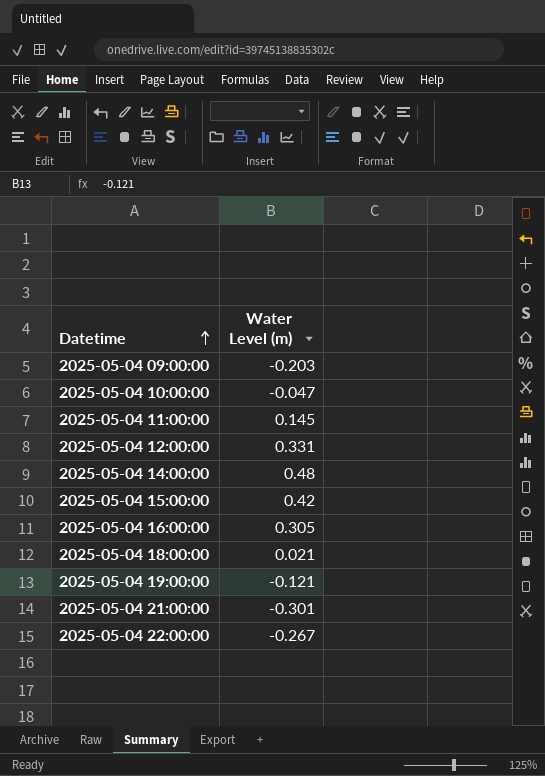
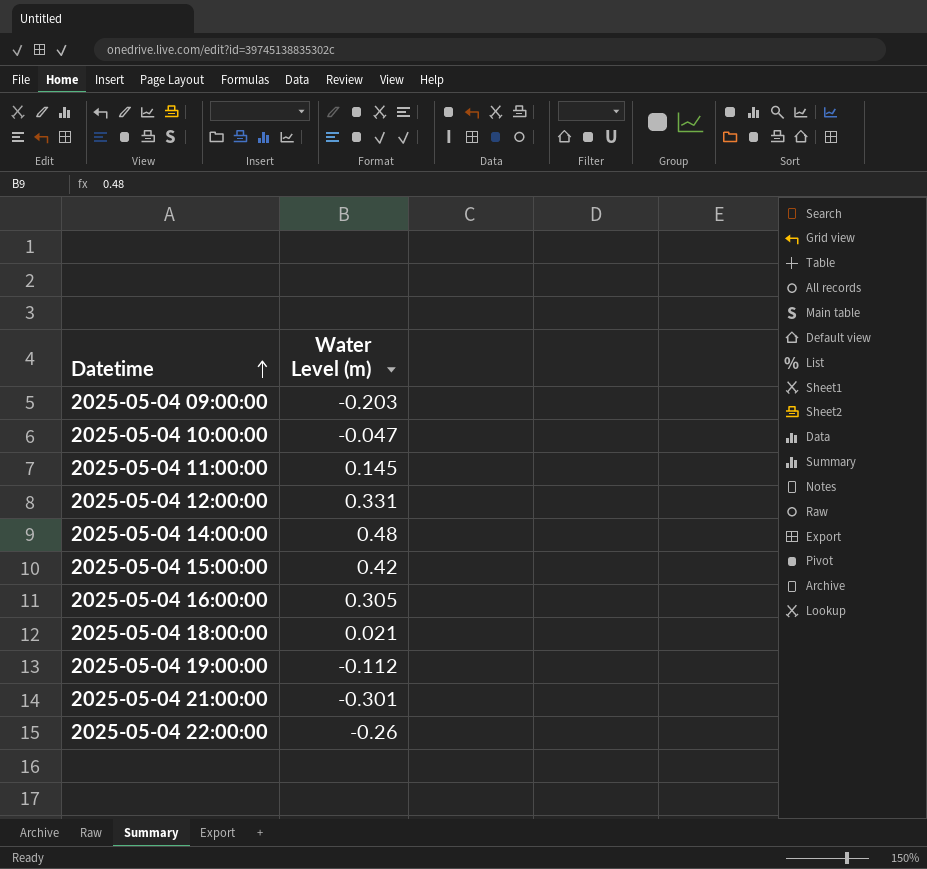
2025-05-04 19:00:00 | Water Level (m): -0.121 -> -0.112
2025-05-04 22:00:00 | Water Level (m): -0.267 -> -0.26

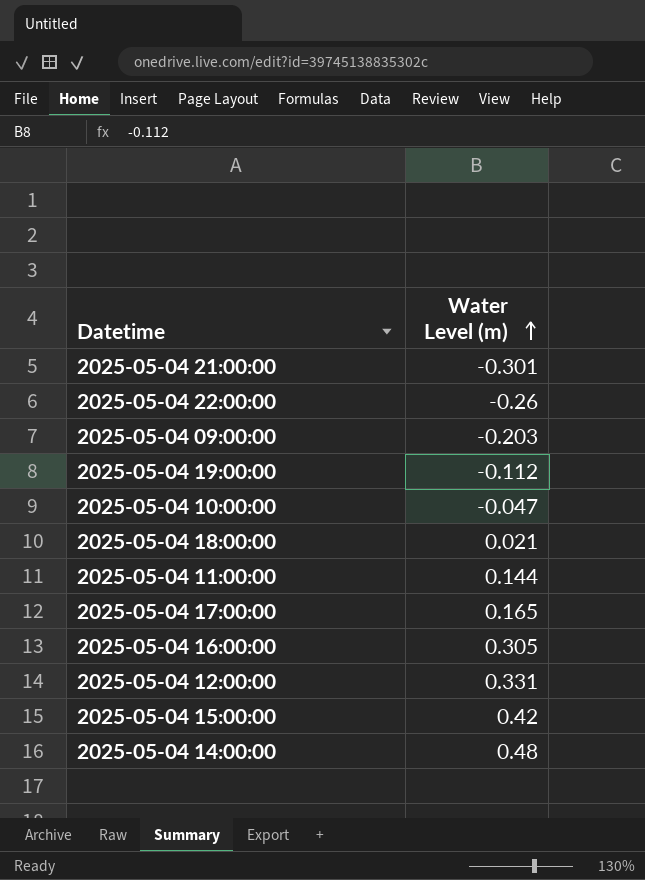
row order: Datetime ascending -> Water Level (m) ascending
2025-05-04 11:00:00 | Water Level (m): 0.145 -> 0.144
row 2025-05-04 17:00:00: none -> 0.165

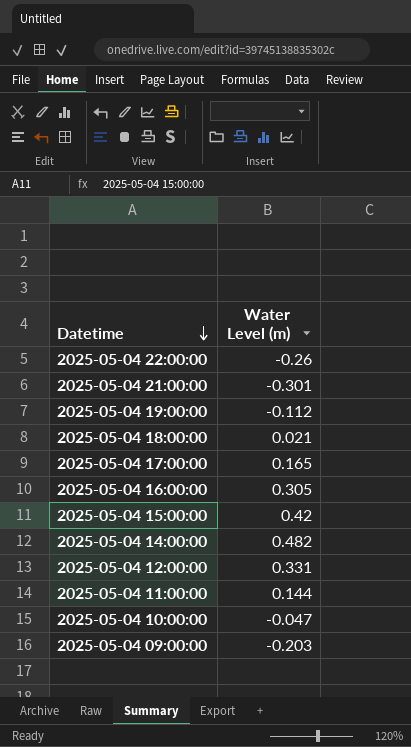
row order: Water Level (m) ascending -> Datetime descending
2025-05-04 14:00:00 | Water Level (m): 0.48 -> 0.482

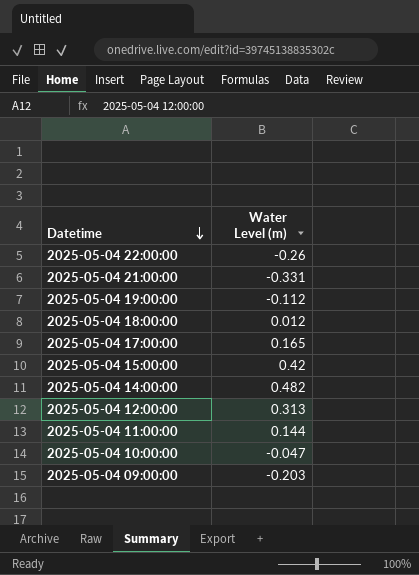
row 2025-05-04 16:00:00: 0.305 -> none
2025-05-04 21:00:00 | Water Level (m): -0.301 -> -0.331
2025-05-04 18:00:00 | Water Level (m): 0.021 -> 0.012
2025-05-04 12:00:00 | Water Level (m): 0.331 -> 0.313

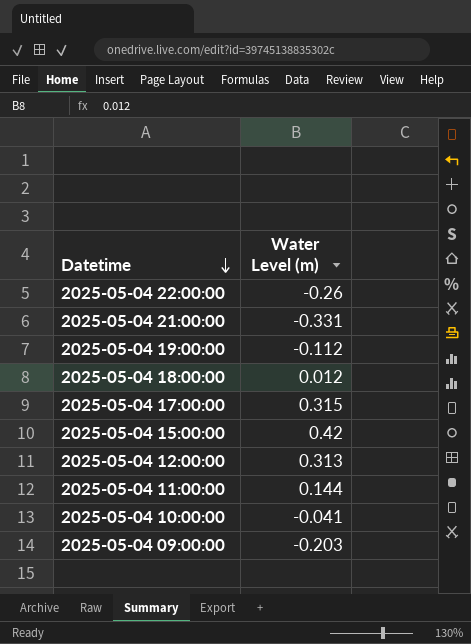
row 2025-05-04 14:00:00: 0.482 -> none
2025-05-04 17:00:00 | Water Level (m): 0.165 -> 0.315
2025-05-04 10:00:00 | Water Level (m): -0.047 -> -0.041

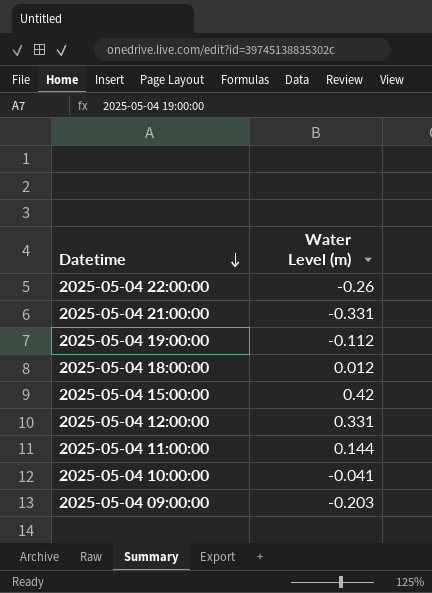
row 2025-05-04 17:00:00: 0.315 -> none
2025-05-04 12:00:00 | Water Level (m): 0.313 -> 0.331

